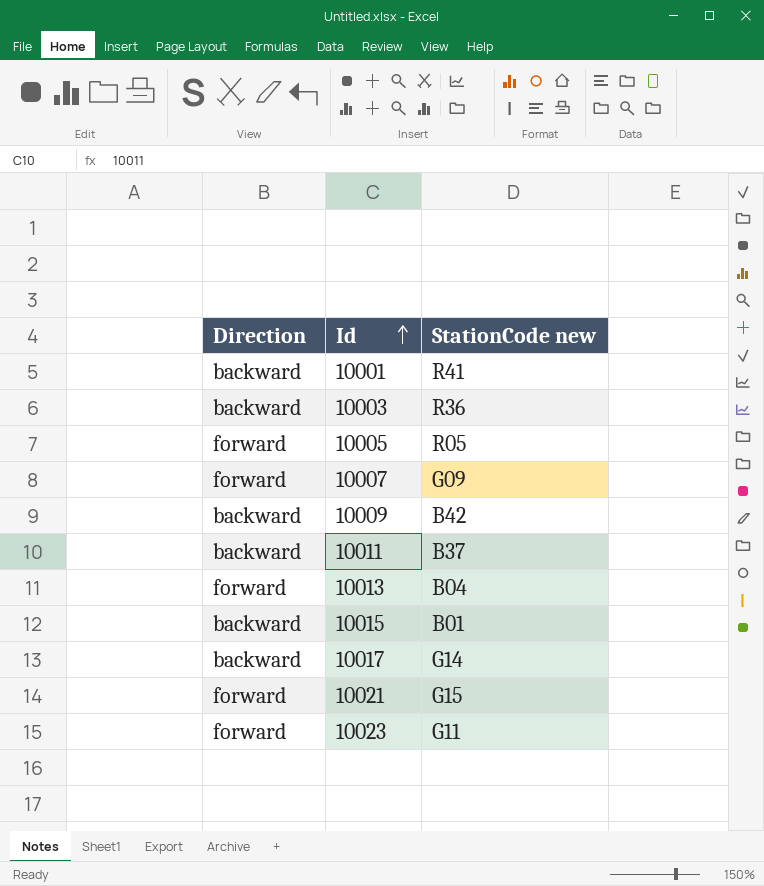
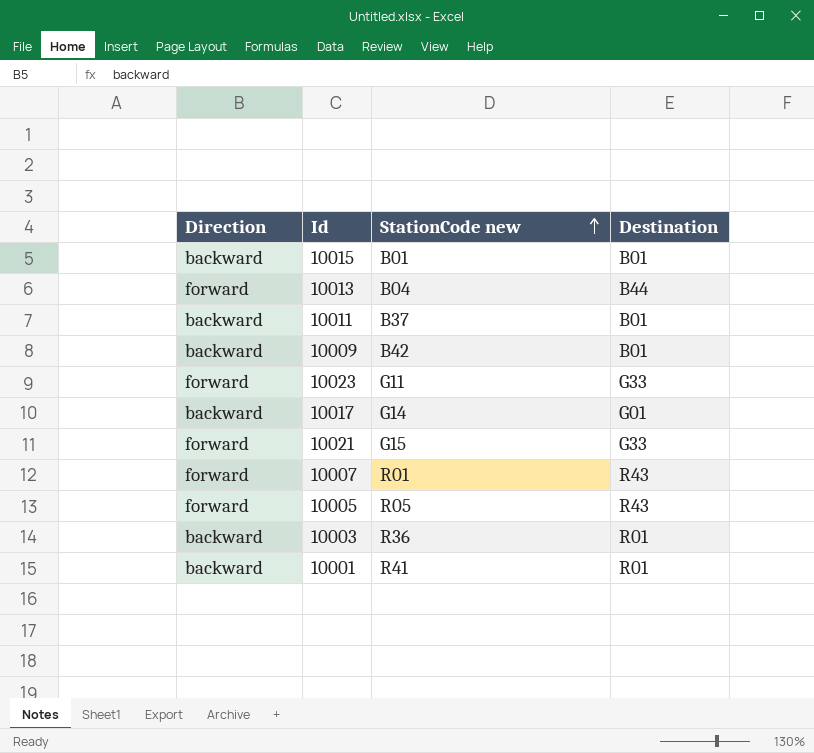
row order: Id ascending -> StationCode new ascending
column Destination | position: none -> 4
10007 | StationCode new: G09 -> R01

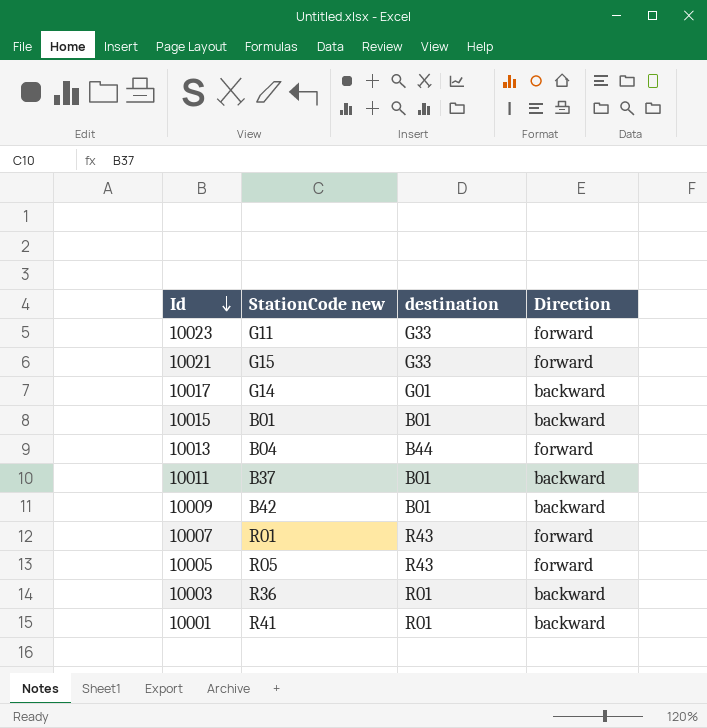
row order: StationCode new ascending -> Id descending
column name: Destination -> destination
column Direction | position: 1 -> 4

